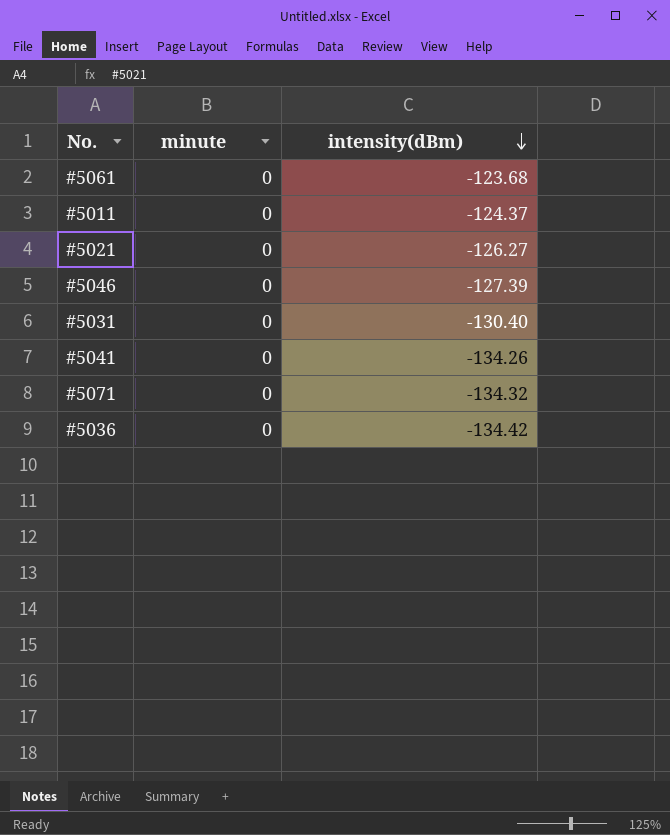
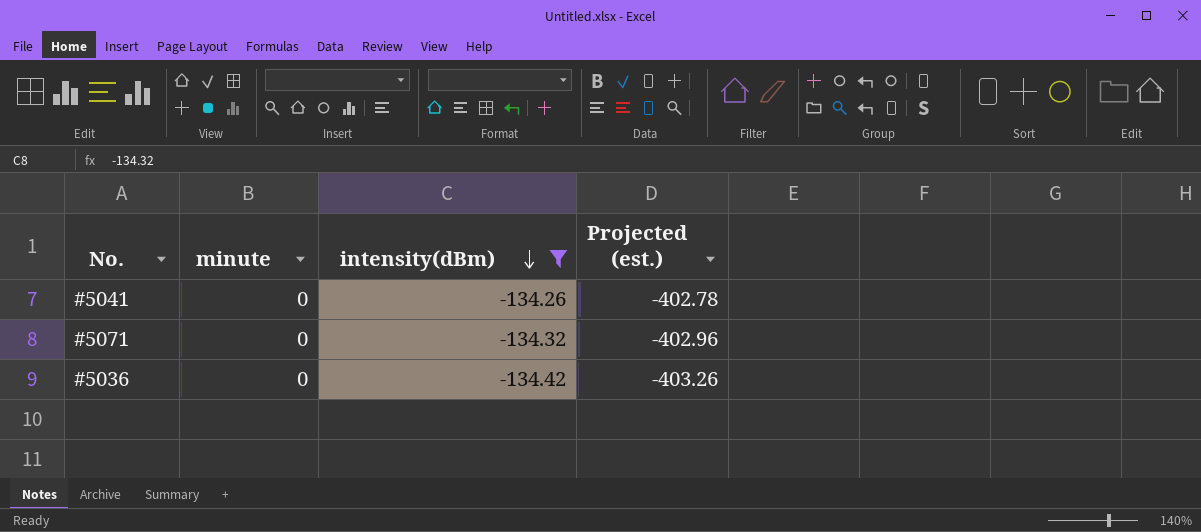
filter: none -> intensity(dBm) <= -134.26
column Projected (est.) | formula: none -> [intensity(dBm)] * 3

